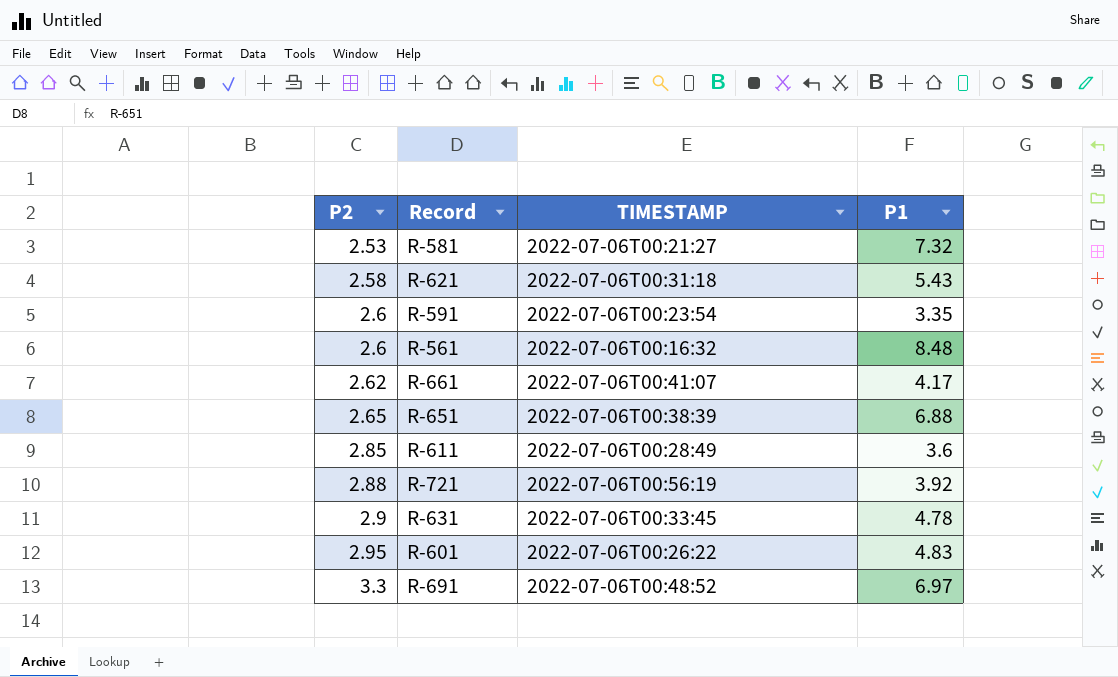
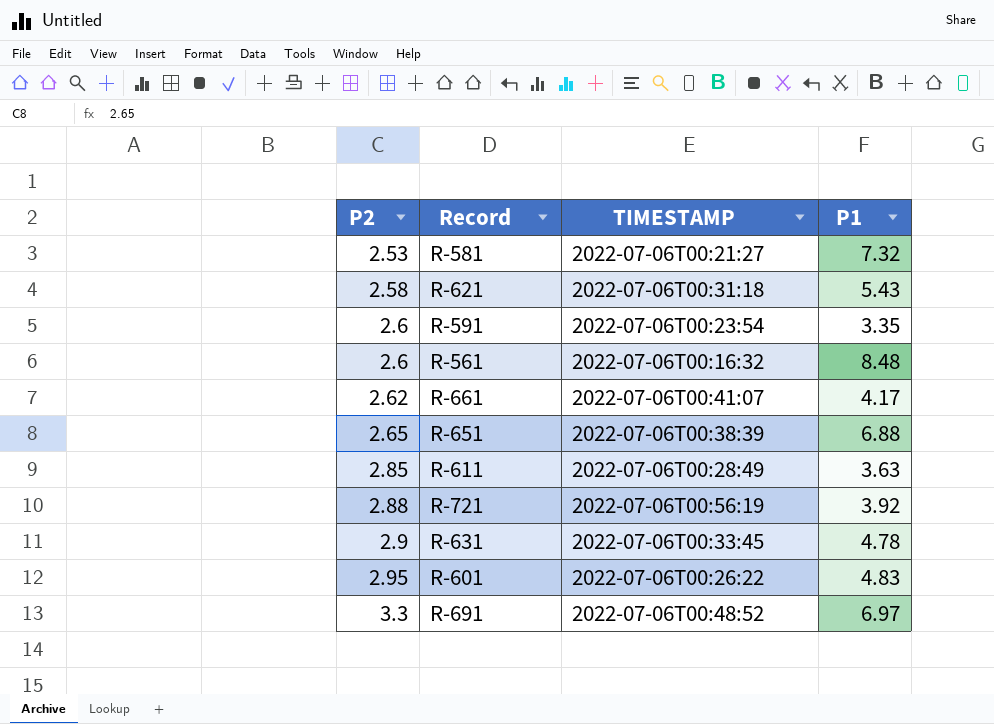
R-611 | P1: 3.6 -> 3.63

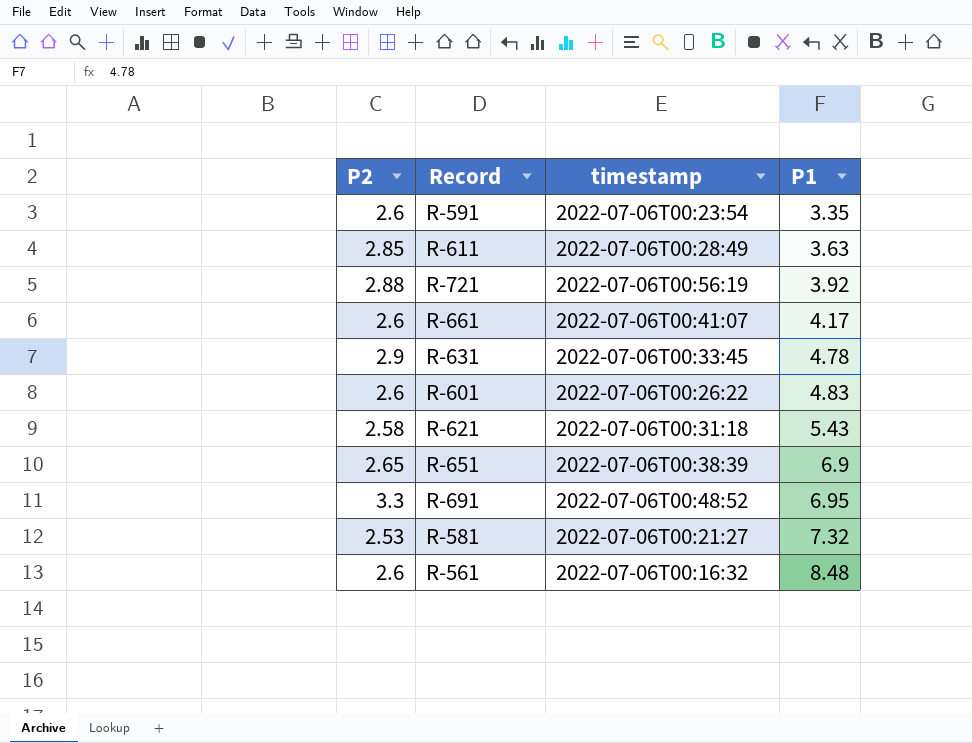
row order: P2 ascending -> P1 ascending
column name: TIMESTAMP -> timestamp
R-661 | P2: 2.62 -> 2.6
R-601 | P2: 2.95 -> 2.6
R-651 | P1: 6.88 -> 6.9
R-691 | P1: 6.97 -> 6.95

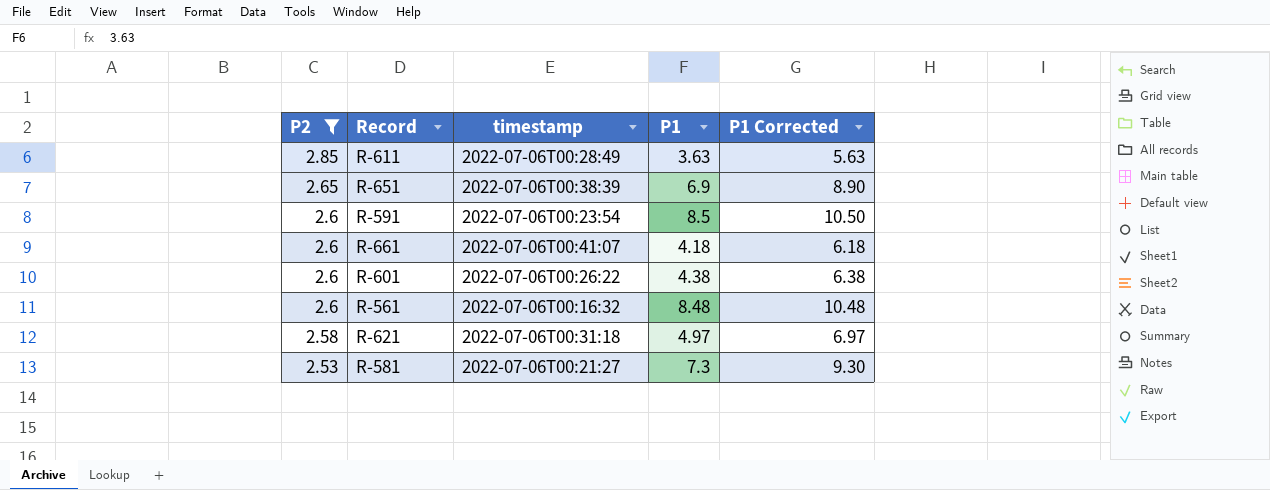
filter: none -> P2 <= 2.85
row order: P1 ascending -> P2 descending
column P1 Corrected | formula: none -> [P1] + 2
R-591 | P1: 3.35 -> 8.5
R-661 | P1: 4.17 -> 4.18
R-601 | P1: 4.83 -> 4.38
R-621 | P1: 5.43 -> 4.97
R-581 | P1: 7.32 -> 7.3

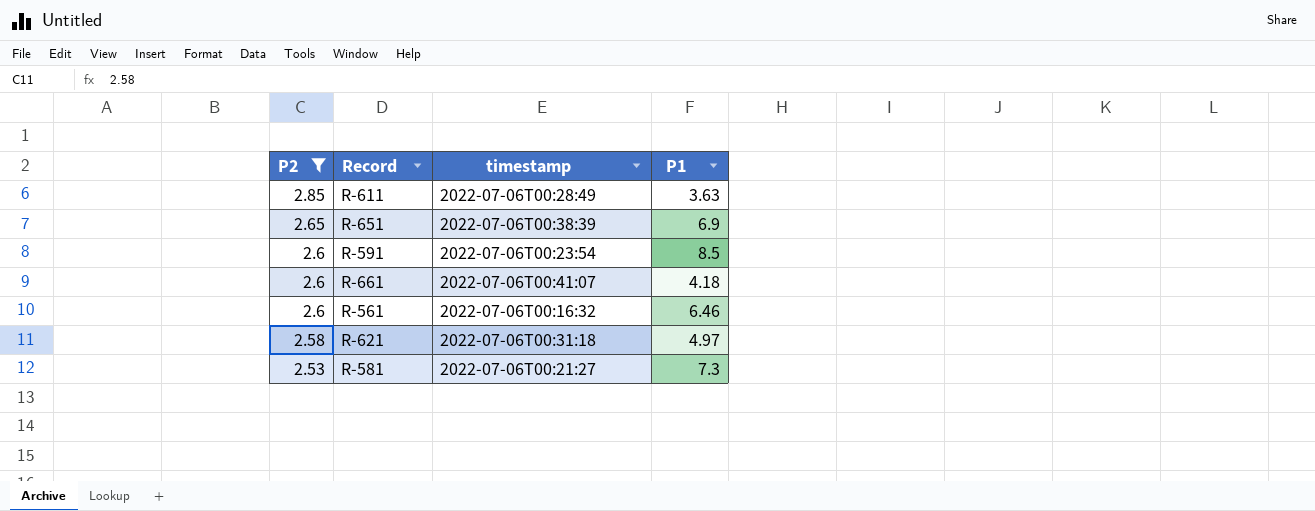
column P1 Corrected | formula: [P1] + 2 -> none
row R-601: 2.6 | 2022-07-06T00:26:22 | 4.38 | 6.38 -> none
R-561 | P1: 8.48 -> 6.46

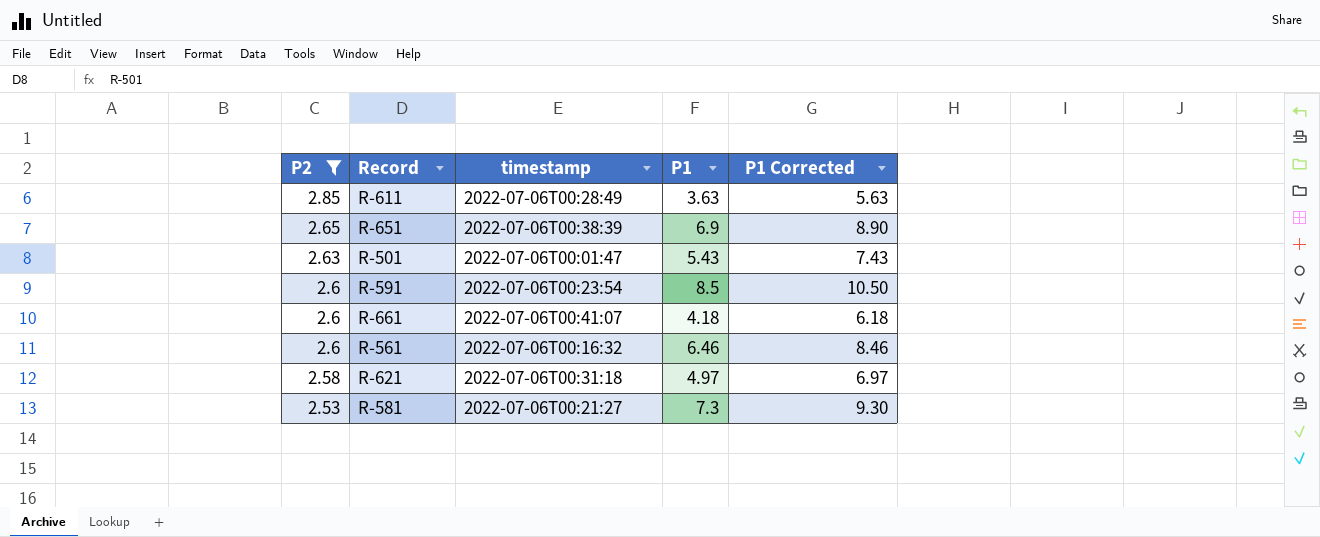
column P1 Corrected | formula: none -> [P1] + 2
row R-501: none -> 2.63 | 2022-07-06T00:01:47 | 5.43 | 7.43

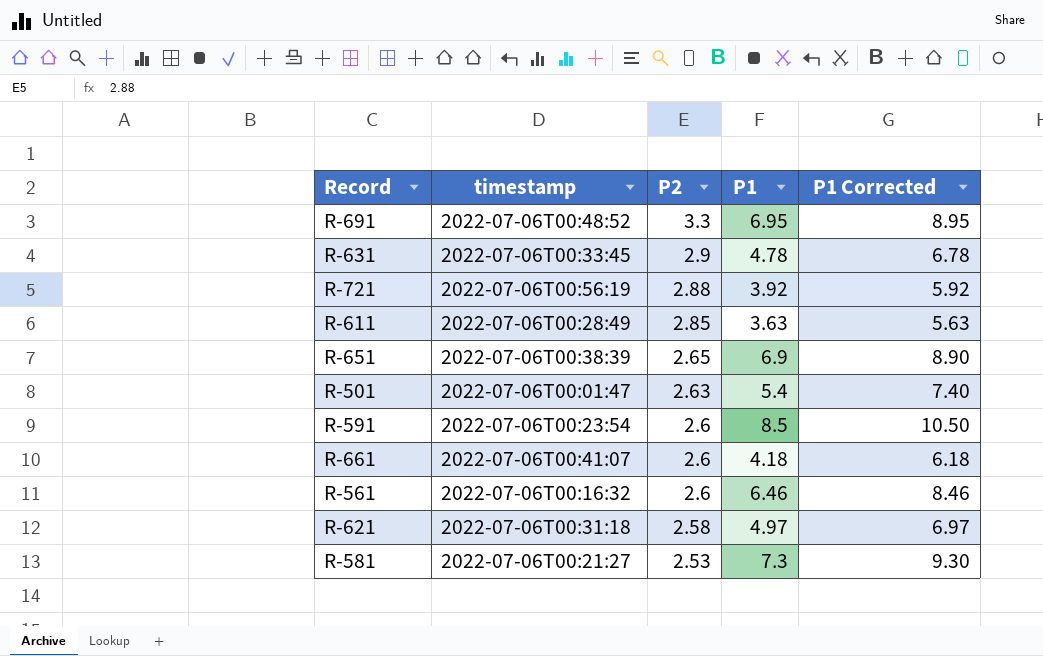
filter: P2 <= 2.85 -> none
column P2 | position: 1 -> 3
R-501 | P1: 5.43 -> 5.4
R-501 | P1 Corrected: 7.43 -> 7.40

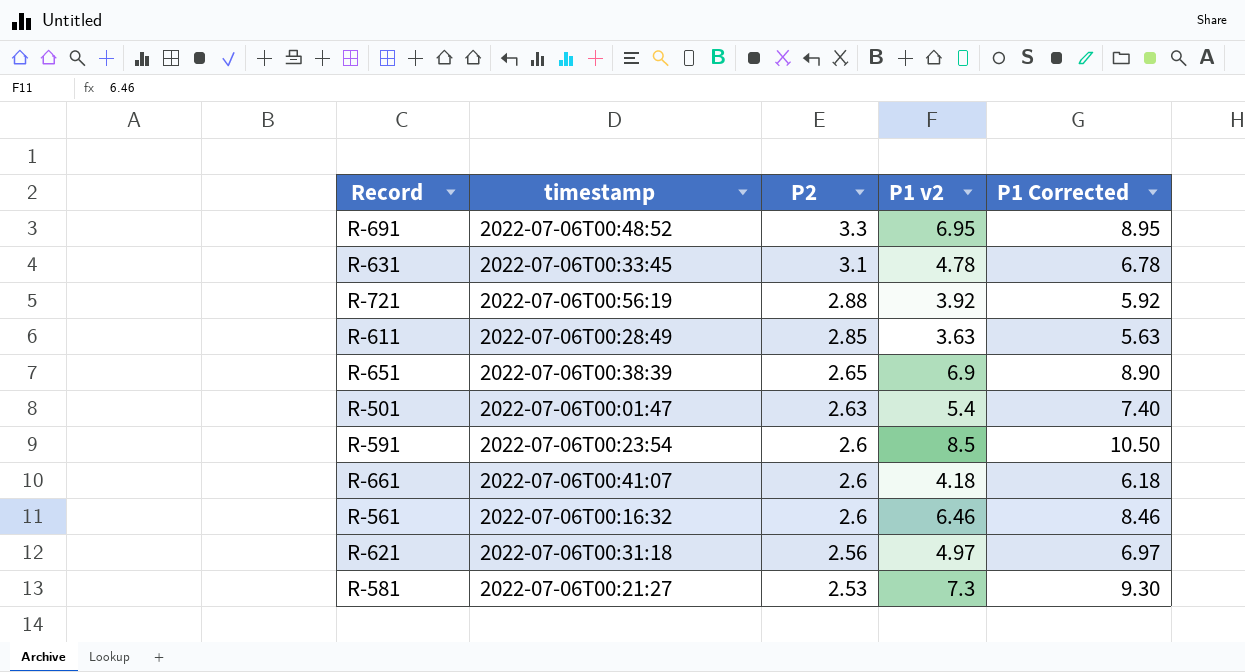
column name: P1 -> P1 v2
R-631 | P2: 2.9 -> 3.1
R-621 | P2: 2.58 -> 2.56

